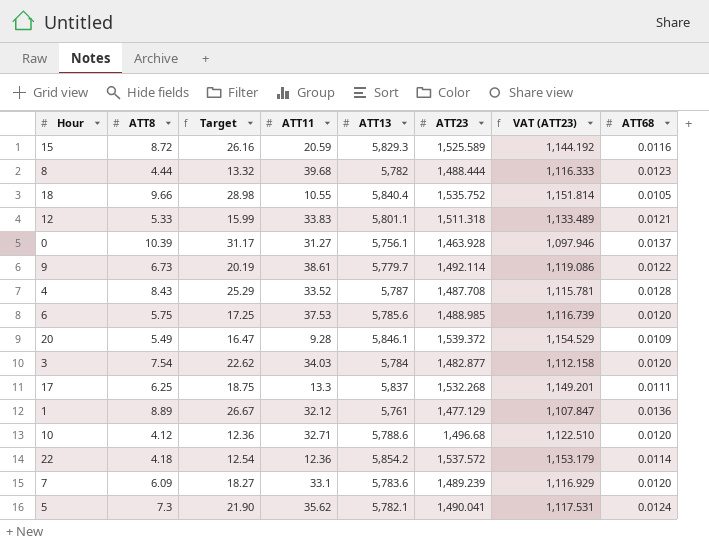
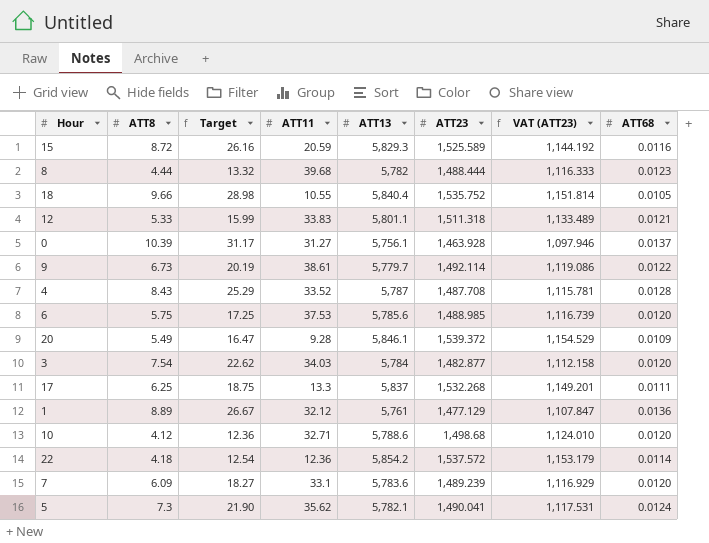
10 | ATT23: 1,496.68 -> 1,498.68
10 | VAT (ATT23): 1,122.510 -> 1,124.010

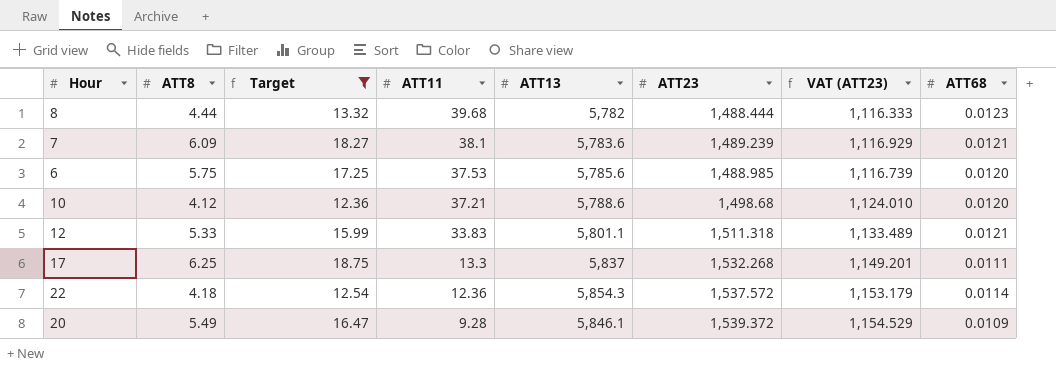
filter: none -> Target <= 18.75
row order: none -> ATT11 descending
7 | ATT11: 33.1 -> 38.1
7 | ATT68: 0.0120 -> 0.0121
10 | ATT11: 32.71 -> 37.21
22 | ATT13: 5,854.2 -> 5,854.3

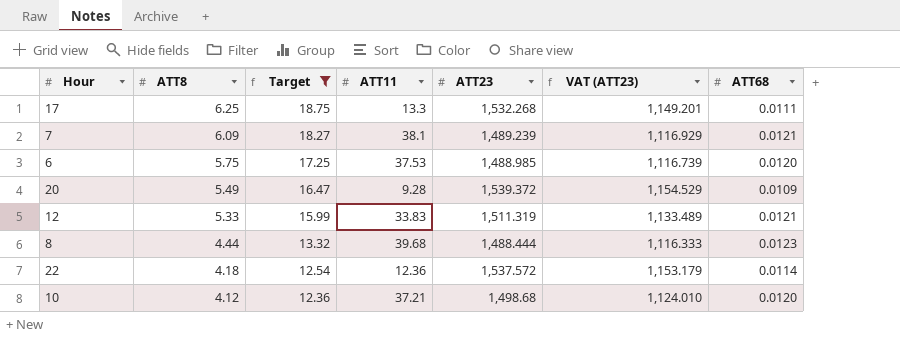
row order: ATT11 descending -> ATT8 descending
column ATT13 | position: 5 -> none
12 | ATT23: 1,511.318 -> 1,511.319

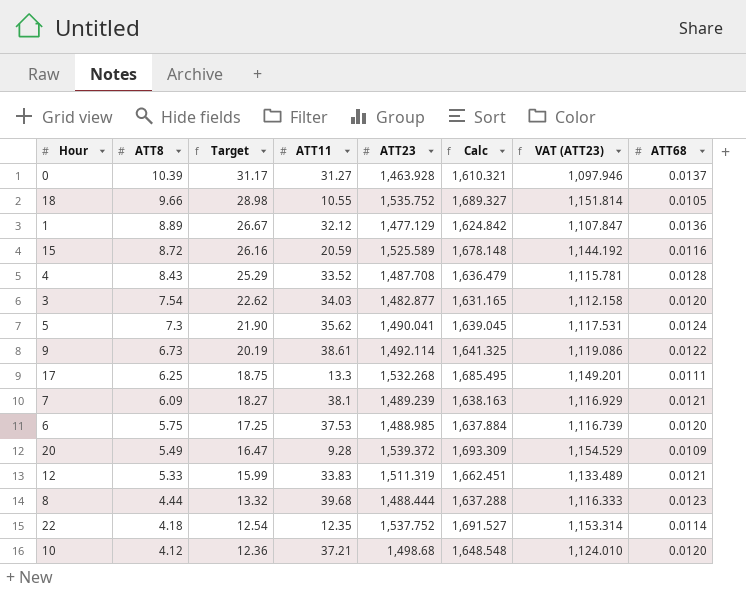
filter: Target <= 18.75 -> none
column Calc | formula: none -> [ATT23] * 1.1
22 | ATT11: 12.36 -> 12.35
22 | ATT23: 1,537.572 -> 1,537.752
22 | VAT (ATT23): 1,153.179 -> 1,153.314

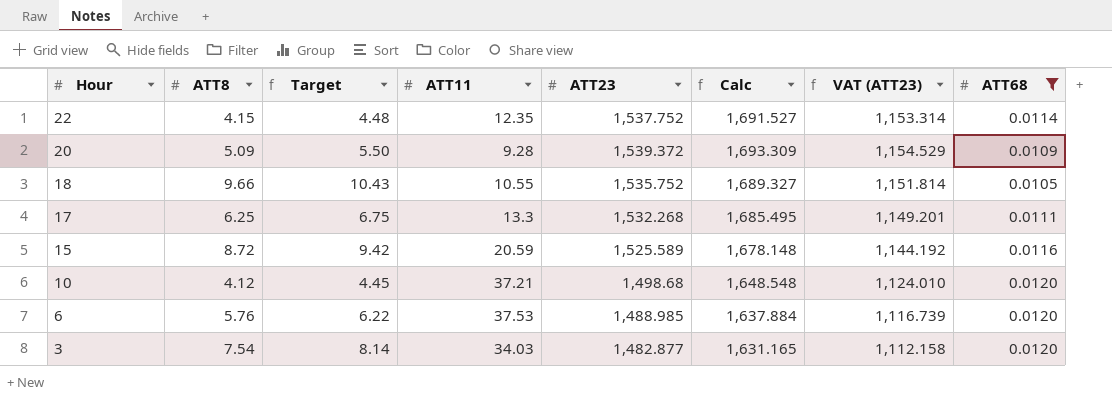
filter: none -> ATT68 <= 0.0120
row order: ATT8 descending -> Hour descending
column Target | formula: [ATT8] * 3 -> [ATT8] * 1.08
22 | ATT8: 4.18 -> 4.15
20 | ATT8: 5.49 -> 5.09
6 | ATT8: 5.75 -> 5.76

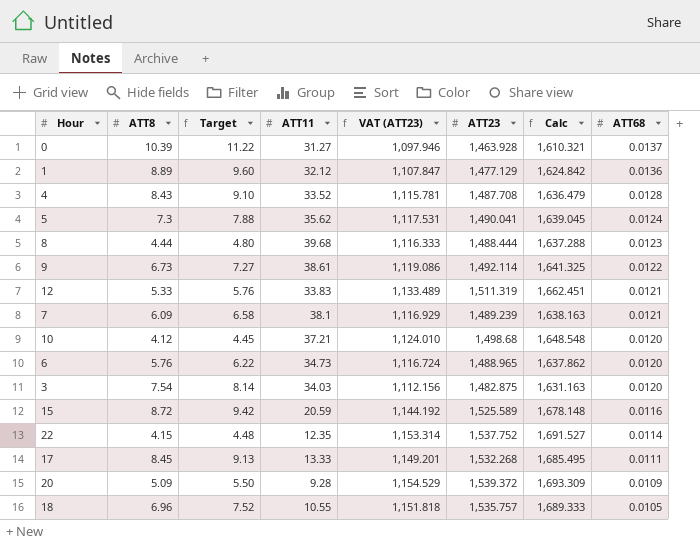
filter: ATT68 <= 0.0120 -> none
row order: Hour descending -> ATT68 descending
column VAT (ATT23) | position: 7 -> 5
6 | ATT11: 37.53 -> 34.73
6 | VAT (ATT23): 1,116.739 -> 1,116.724
6 | ATT23: 1,488.985 -> 1,488.965
6 | Calc: 1,637.884 -> 1,637.862
3 | VAT (ATT23): 1,112.158 -> 1,112.156
3 | ATT23: 1,482.877 -> 1,482.875
3 | Calc: 1,631.165 -> 1,631.163
17 | ATT8: 6.25 -> 8.45
17 | Target: 6.75 -> 9.13
17 | ATT11: 13.3 -> 13.33
18 | ATT8: 9.66 -> 6.96
18 | Target: 10.43 -> 7.52
18 | VAT (ATT23): 1,151.814 -> 1,151.818
18 | ATT23: 1,535.752 -> 1,535.757
18 | Calc: 1,689.327 -> 1,689.333

